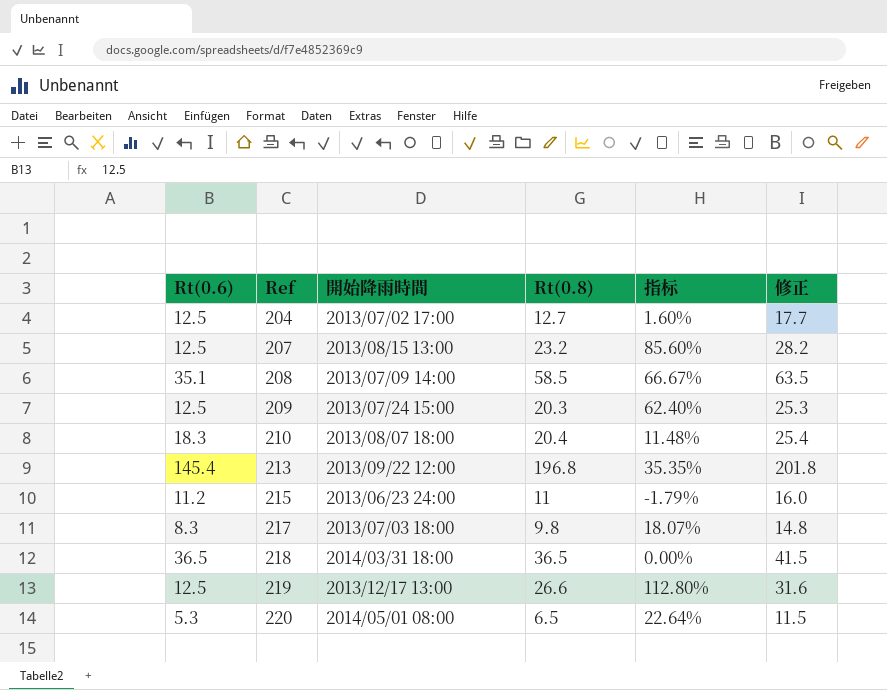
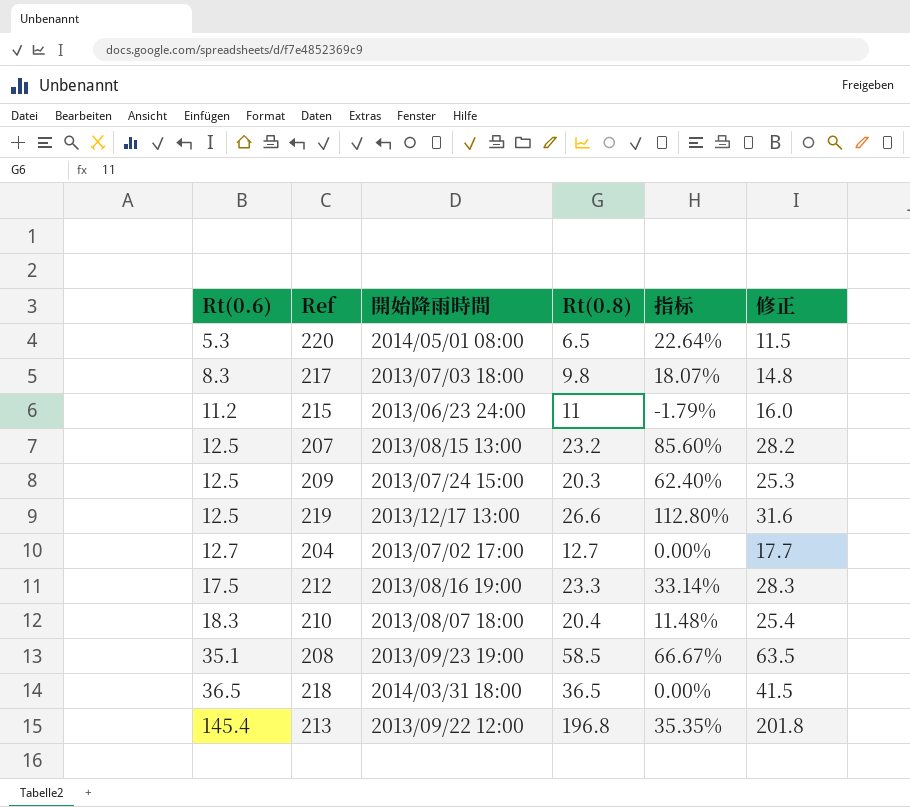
row order: Ref ascending -> Rt(0.6) ascending
204 | Rt(0.6): 12.5 -> 12.7
204 | 指标: 1.60% -> 0.00%
row 212: none -> 17.5 | 2013/08/16 19:00 | 23.3 | 33.14% | 28.3
208 | 開始降雨時間: 2013/07/09 14:00 -> 2013/09/23 19:00

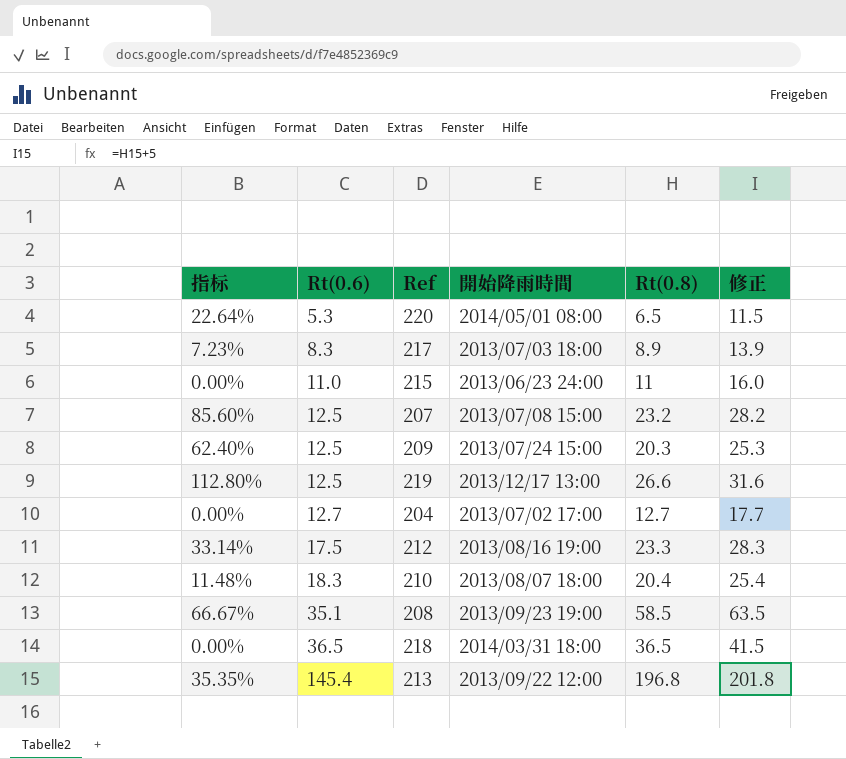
column 指标 | position: 5 -> 1
217 | 指标: 18.07% -> 7.23%
217 | Rt(0.8): 9.8 -> 8.9
217 | 修正: 14.8 -> 13.9
215 | 指标: -1.79% -> 0.00%
215 | Rt(0.6): 11.2 -> 11.0
207 | 開始降雨時間: 2013/08/15 13:00 -> 2013/07/08 15:00

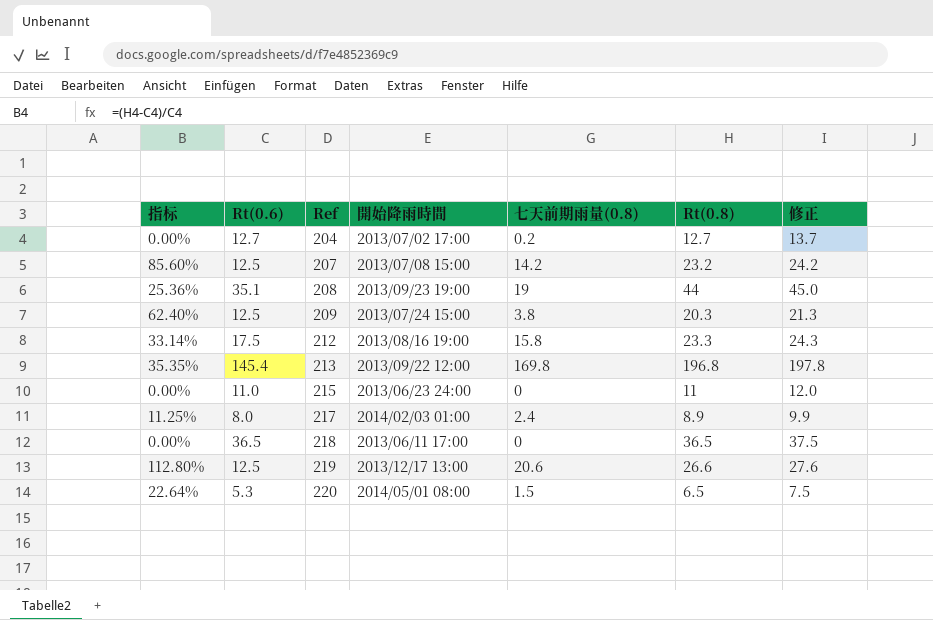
row order: Rt(0.6) ascending -> Ref ascending
column 七天前期雨量(0.8) | position: none -> 5
column 修正 | formula: [Rt(0.8)] + 5 -> [Rt(0.8)] + 1
row 210: 11.48% | 18.3 | 2013/08/07 18:00 | 20.4 | 25.4 -> none
208 | 指标: 66.67% -> 25.36%
208 | Rt(0.8): 58.5 -> 44
217 | 指标: 7.23% -> 11.25%
217 | Rt(0.6): 8.3 -> 8.0
217 | 開始降雨時間: 2013/07/03 18:00 -> 2014/02/03 01:00
218 | 開始降雨時間: 2014/03/31 18:00 -> 2013/06/11 17:00

